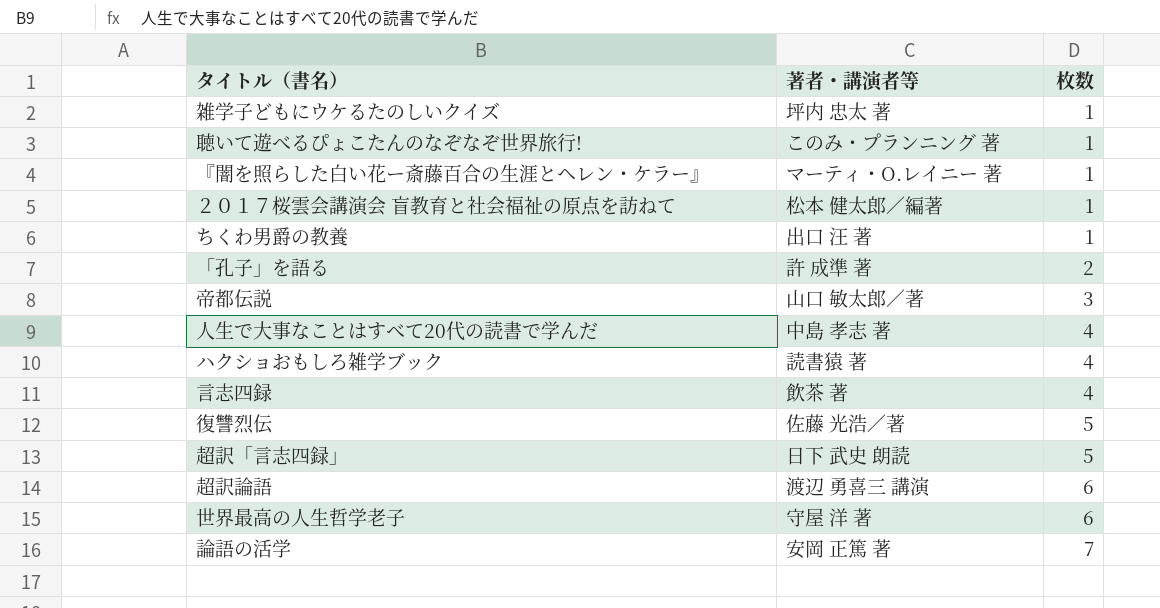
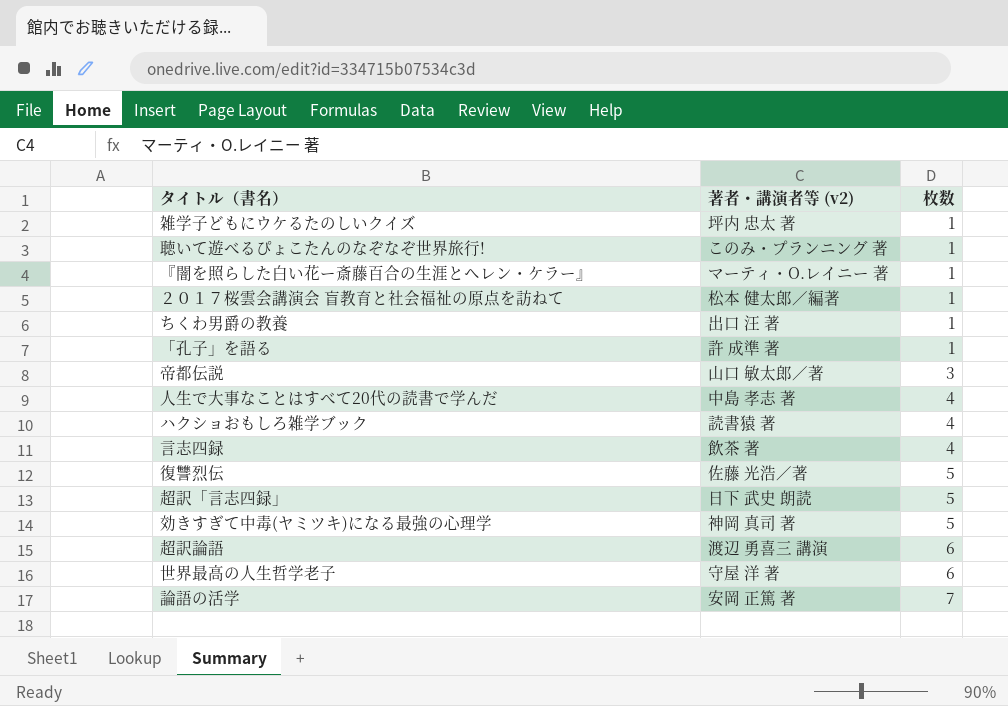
column name: 著者・講演者等 -> 著者・講演者等 (v2)
「孔子」を語る | 枚数: 2 -> 1
row 効きすぎて中毒(ヤミツキ)になる最強の心理学: none -> 神岡 真司 著 | 5

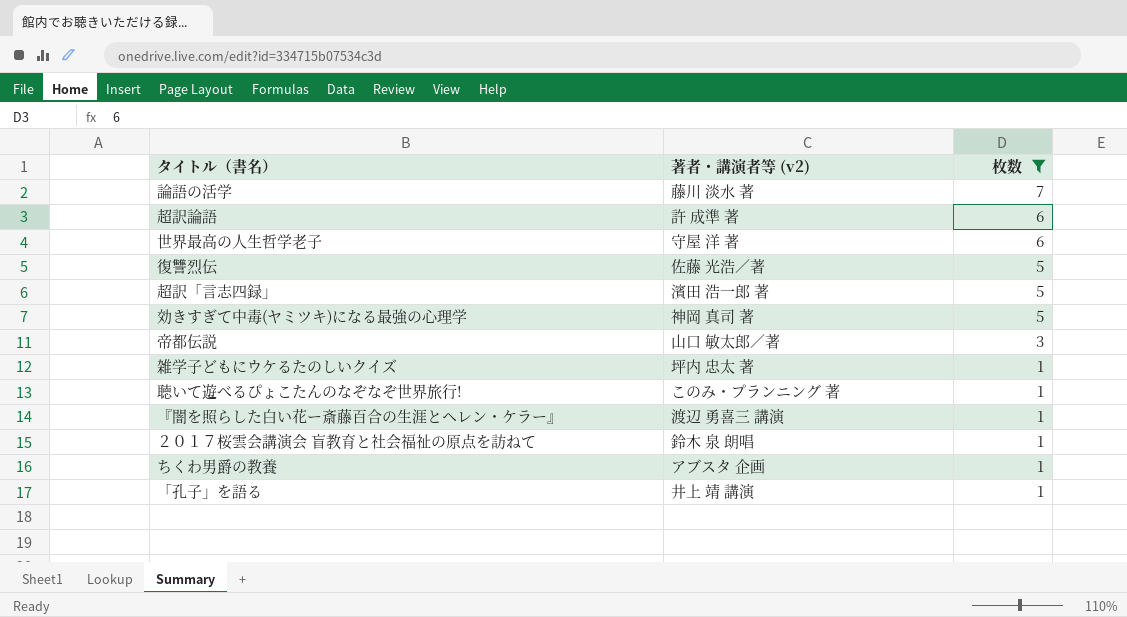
filter: none -> 枚数 != 4
row order: 枚数 ascending -> 枚数 descending
論語の活学 | 著者・講演者等 (v2): 安岡 正篤 著 -> 藤川 淡水 著
超訳論語 | 著者・講演者等 (v2): 渡辺 勇喜三 講演 -> 許 成準 著
超訳「言志四録」 | 著者・講演者等 (v2): 日下 武史 朗読 -> 濱田 浩一郎 著
『闇を照らした白い花ー斎藤百合の生涯とヘレン・ケラー』 | 著者・講演者等 (v2): マーティ・O.レイニー 著 -> 渡辺 勇喜三 講演
２０１７桜雲会講演会 盲教育と社会福祉の原点を訪ねて | 著者・講演者等 (v2): 松本 健太郎／編著 -> 鈴木 泉 朗唱
ちくわ男爵の教養 | 著者・講演者等 (v2): 出口 汪 著 -> アブスタ 企画
「孔子」を語る | 著者・講演者等 (v2): 許 成準 著 -> 井上 靖 講演

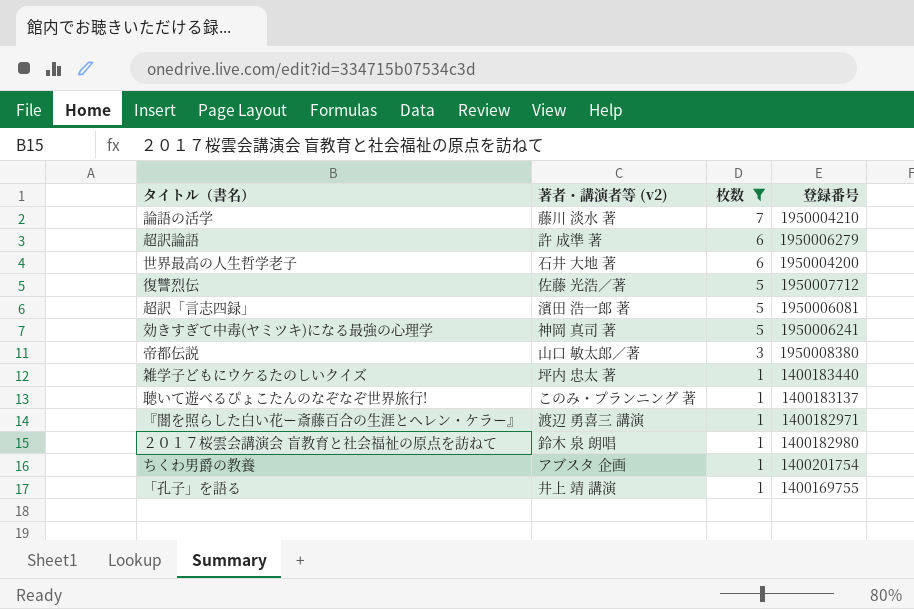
column 登録番号 | position: none -> 4
世界最高の人生哲学老子 | 著者・講演者等 (v2): 守屋 洋 著 -> 石井 大地 著

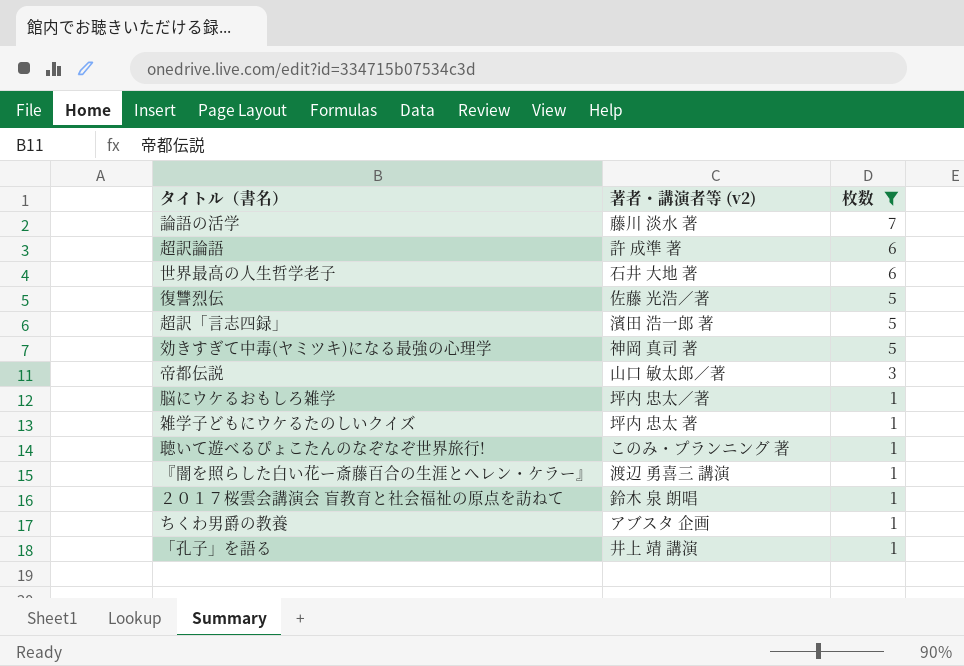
column 登録番号 | position: 4 -> none
row 脳にウケるおもしろ雑学: none -> 坪内 忠太／著 | 1

